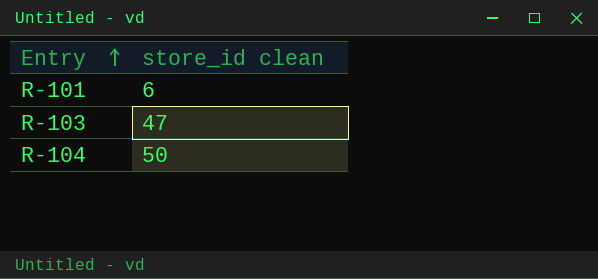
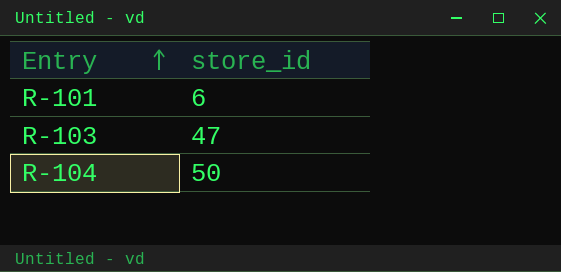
column name: store_id clean -> store_id

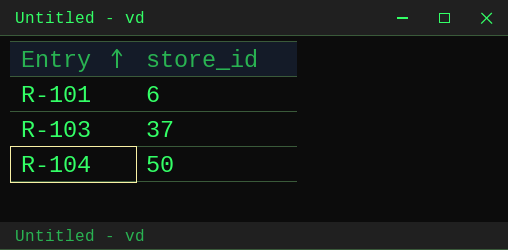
R-103 | store_id: 47 -> 37

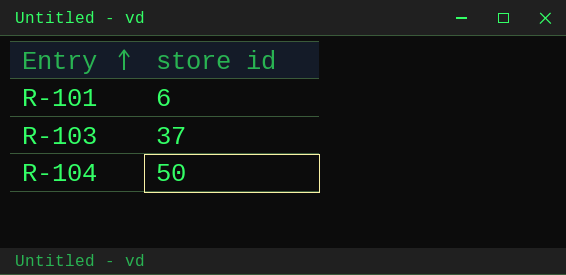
column name: store_id -> store id

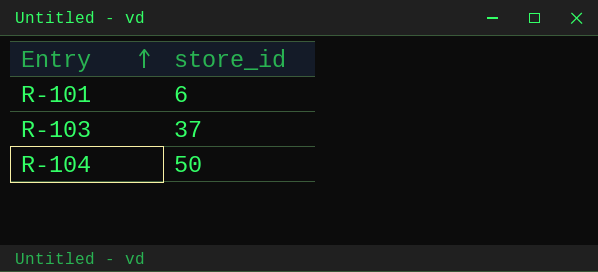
column name: store id -> store_id

